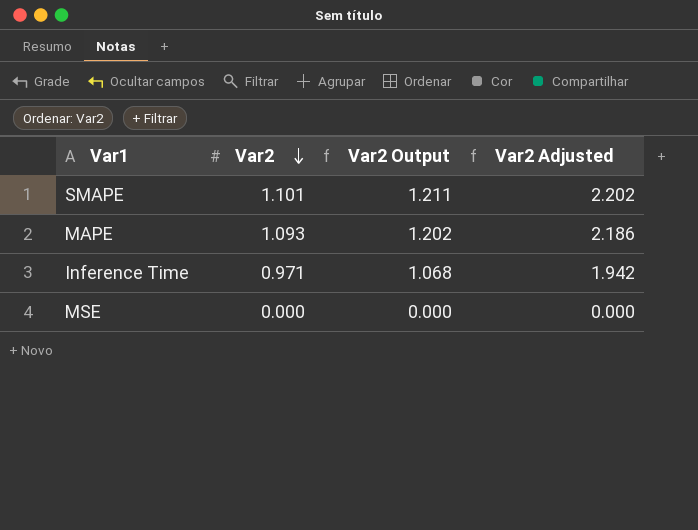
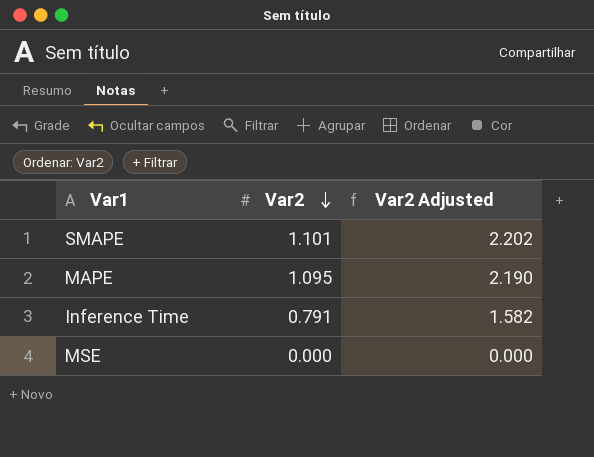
column Var2 Output | formula: [Var2] * 1.1 -> none
MAPE | Var2: 1.093 -> 1.095
MAPE | Var2 Adjusted: 2.186 -> 2.190
Inference Time | Var2: 0.971 -> 0.791
Inference Time | Var2 Adjusted: 1.942 -> 1.582

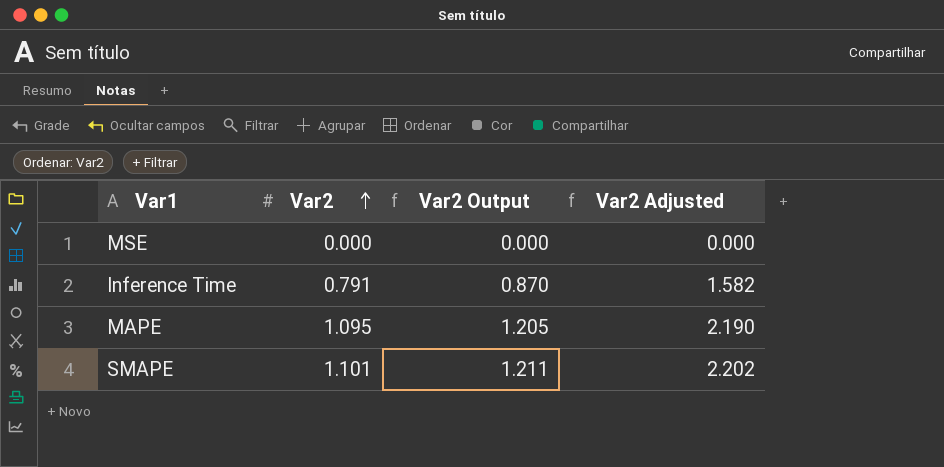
row order: Var2 descending -> Var2 ascending
column Var2 Output | formula: none -> [Var2] * 1.1

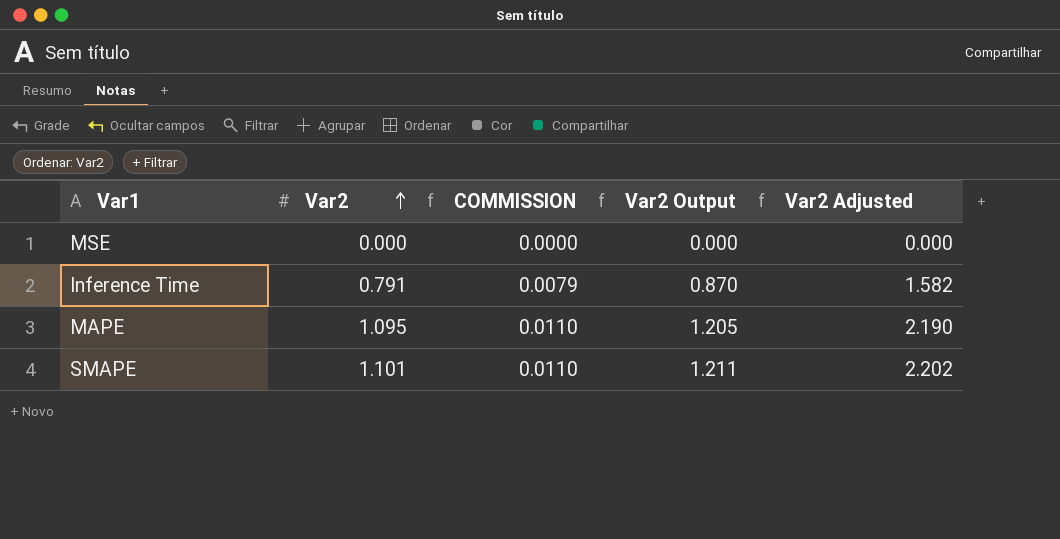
column COMMISSION | formula: none -> [Var2] * 0.01

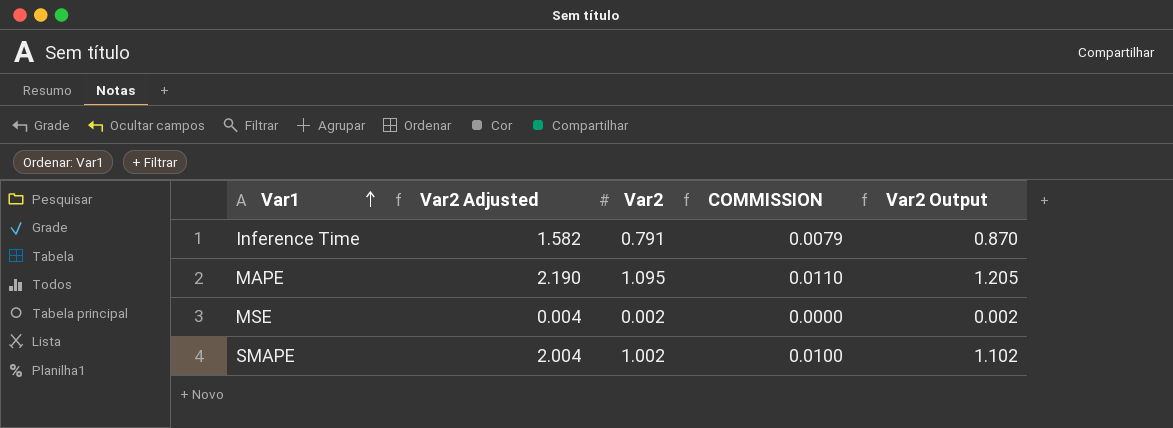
row order: Var2 ascending -> Var1 ascending
column Var2 Adjusted | position: 5 -> 2
MSE | Var2 Adjusted: 0.000 -> 0.004
MSE | Var2: 0.000 -> 0.002
MSE | Var2 Output: 0.000 -> 0.002
SMAPE | Var2 Adjusted: 2.202 -> 2.004
SMAPE | Var2: 1.101 -> 1.002
SMAPE | COMMISSION: 0.0110 -> 0.0100
SMAPE | Var2 Output: 1.211 -> 1.102

